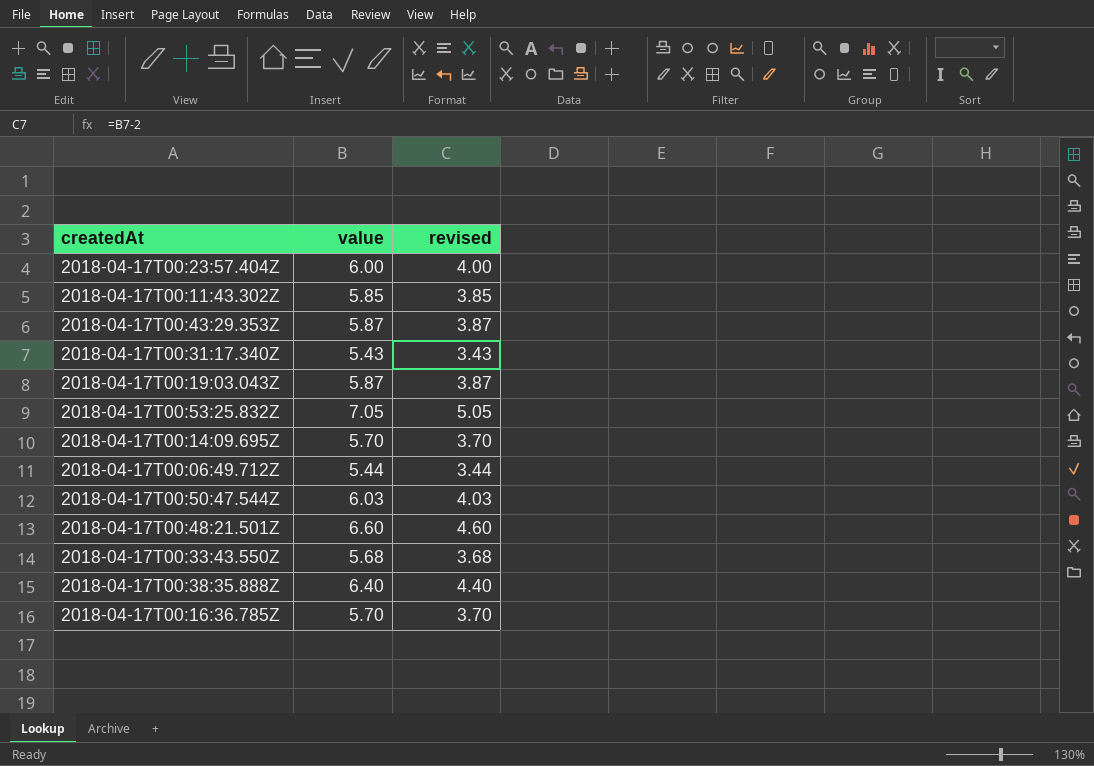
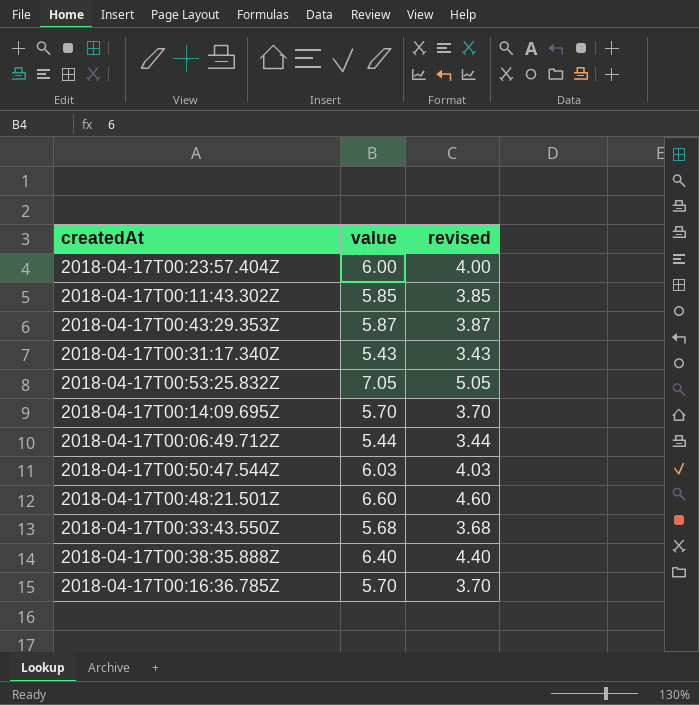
row 2018-04-17T00:19:03.043Z: 5.87 | 3.87 -> none

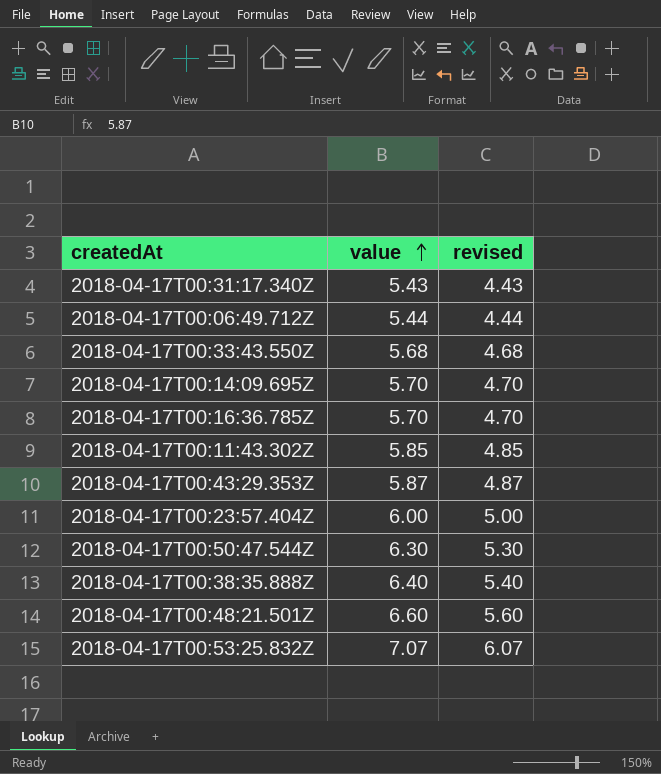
row order: none -> value ascending
column revised | formula: [value] - 2 -> [value] - 1
2018-04-17T00:50:47.544Z | value: 6.03 -> 6.30
2018-04-17T00:53:25.832Z | value: 7.05 -> 7.07

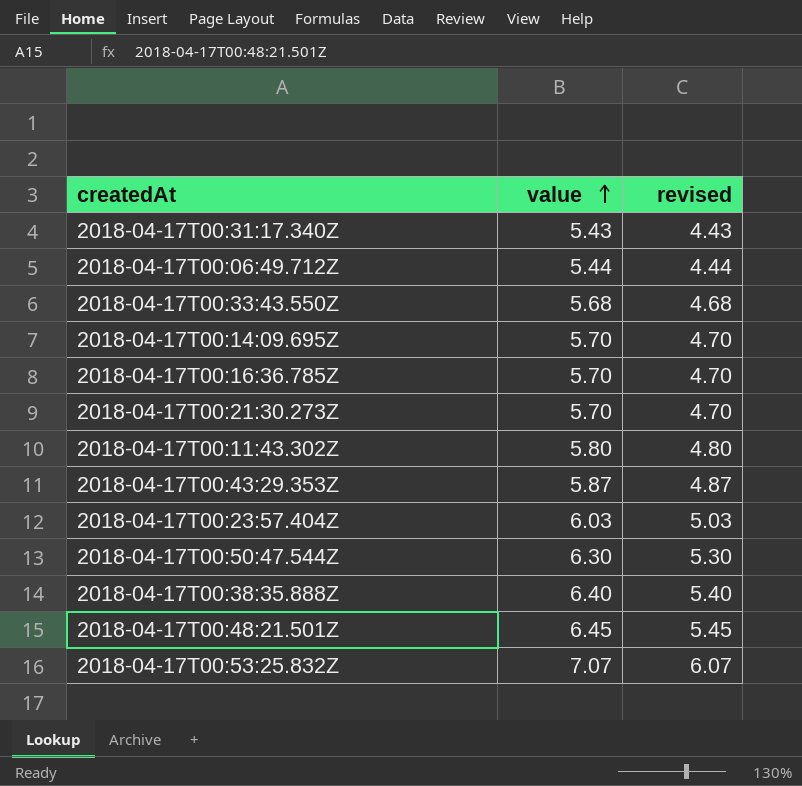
row 2018-04-17T00:21:30.273Z: none -> 5.70 | 4.70
2018-04-17T00:11:43.302Z | value: 5.85 -> 5.80
2018-04-17T00:11:43.302Z | revised: 4.85 -> 4.80
2018-04-17T00:23:57.404Z | value: 6.00 -> 6.03
2018-04-17T00:23:57.404Z | revised: 5.00 -> 5.03
2018-04-17T00:48:21.501Z | value: 6.60 -> 6.45
2018-04-17T00:48:21.501Z | revised: 5.60 -> 5.45

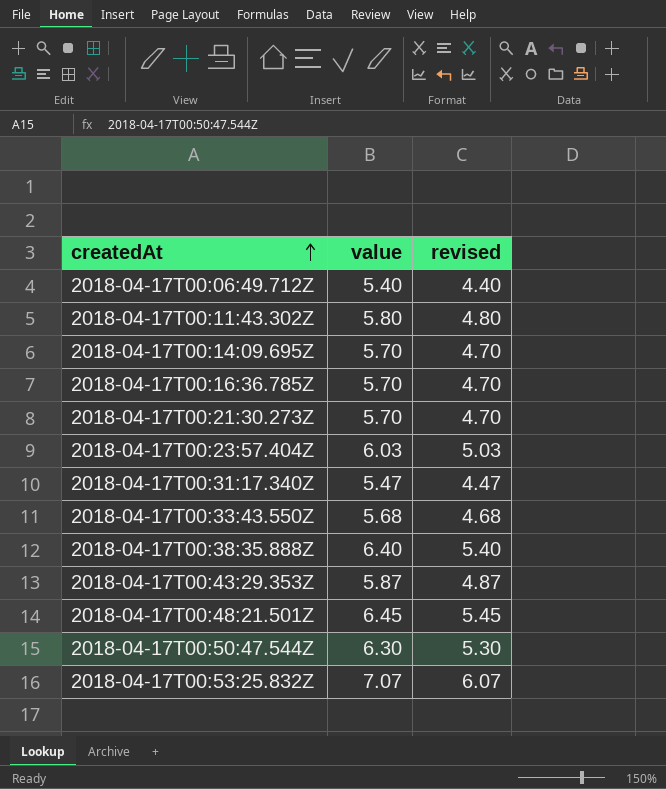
row order: value ascending -> createdAt ascending
2018-04-17T00:06:49.712Z | value: 5.44 -> 5.40
2018-04-17T00:06:49.712Z | revised: 4.44 -> 4.40
2018-04-17T00:31:17.340Z | value: 5.43 -> 5.47
2018-04-17T00:31:17.340Z | revised: 4.43 -> 4.47

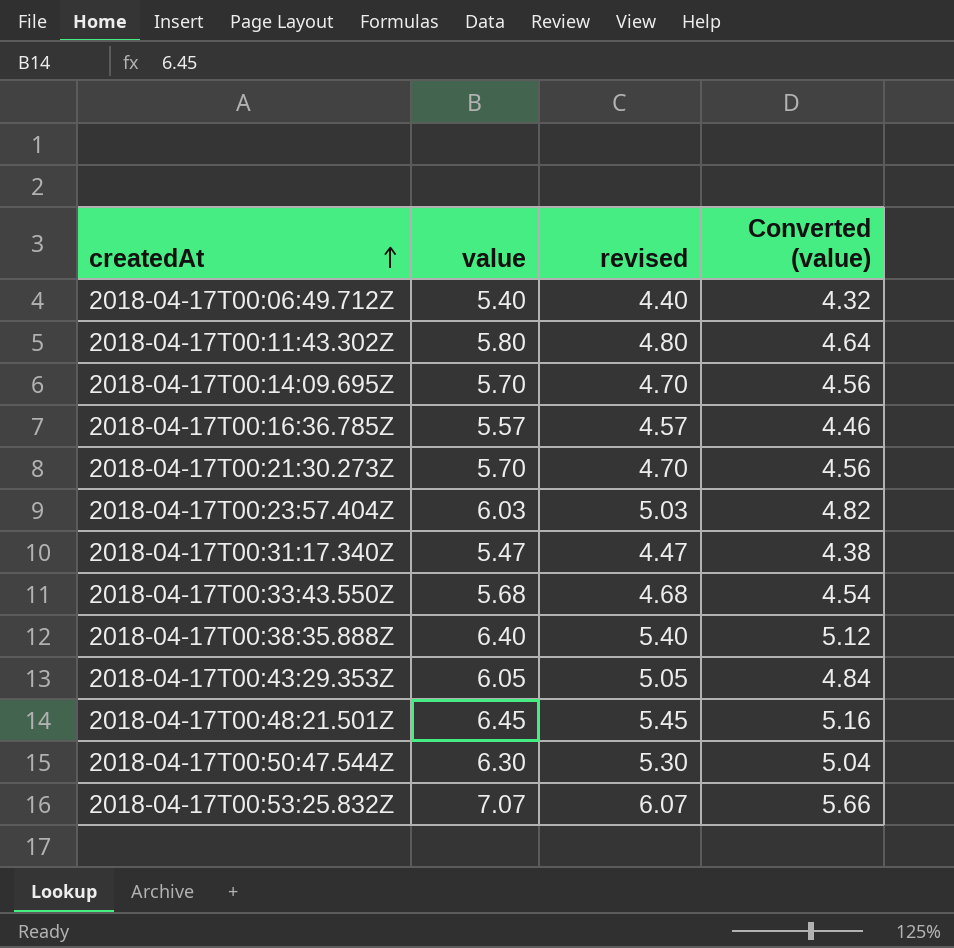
column Converted (value) | formula: none -> [value] * 0.8
2018-04-17T00:16:36.785Z | value: 5.70 -> 5.57
2018-04-17T00:16:36.785Z | revised: 4.70 -> 4.57
2018-04-17T00:43:29.353Z | value: 5.87 -> 6.05
2018-04-17T00:43:29.353Z | revised: 4.87 -> 5.05

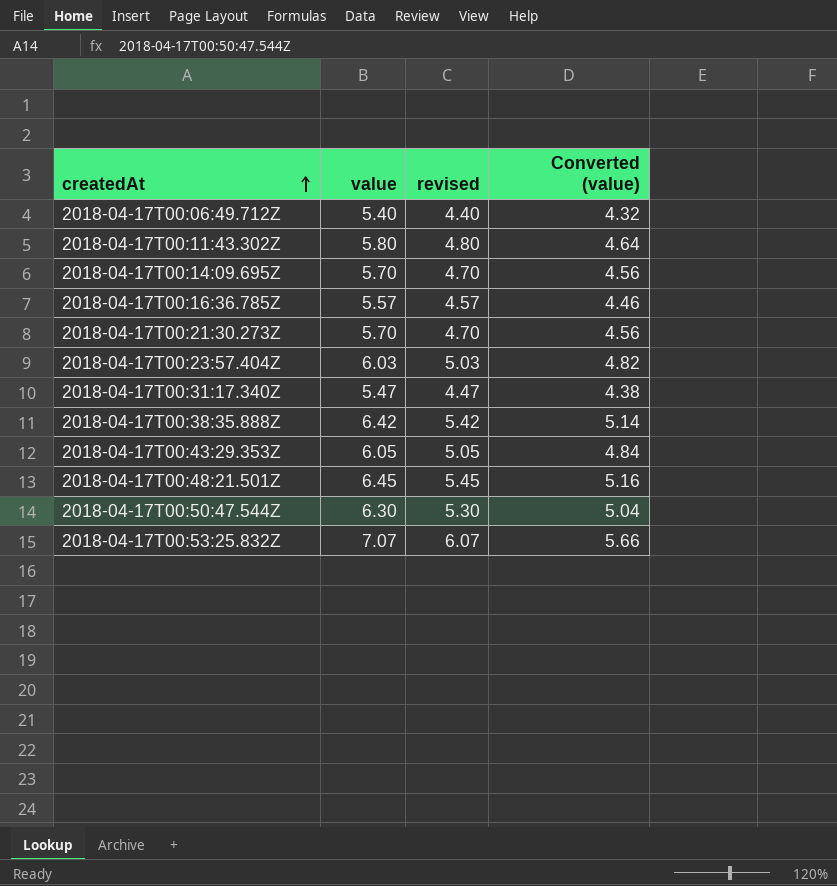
row 2018-04-17T00:33:43.550Z: 5.68 | 4.68 | 4.54 -> none
2018-04-17T00:38:35.888Z | value: 6.40 -> 6.42
2018-04-17T00:38:35.888Z | revised: 5.40 -> 5.42
2018-04-17T00:38:35.888Z | Converted (value): 5.12 -> 5.14

